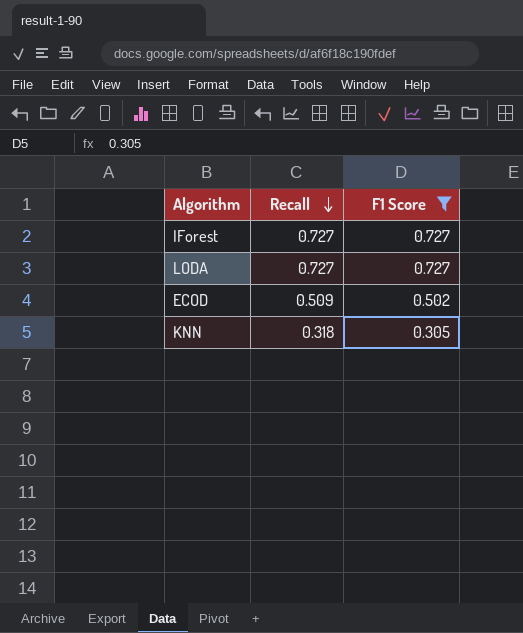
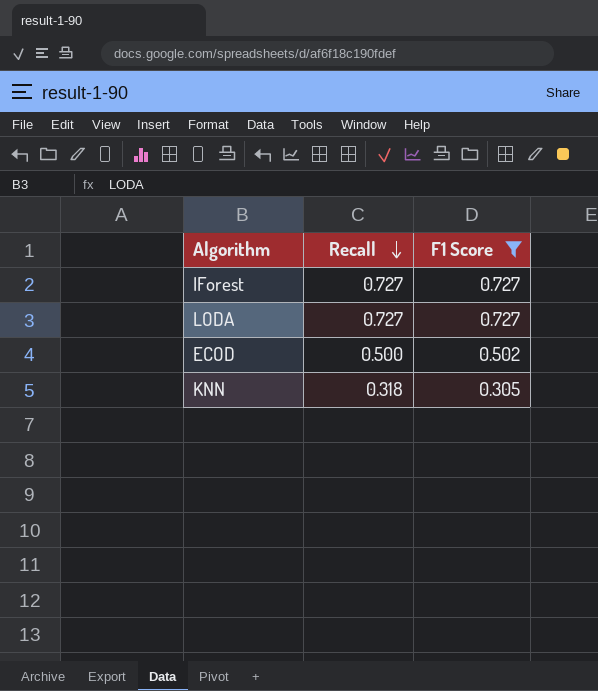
ECOD | Recall: 0.509 -> 0.500

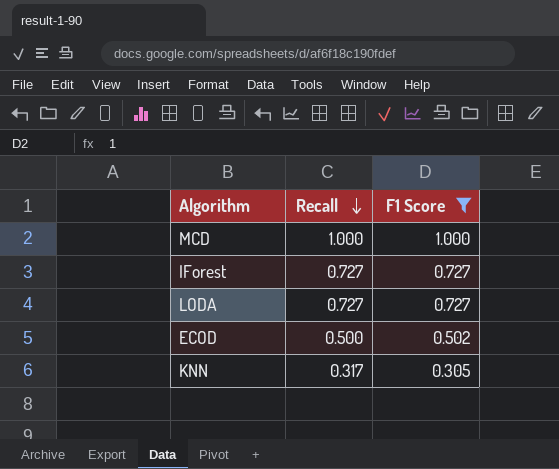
row MCD: none -> 1.000 | 1.000
KNN | Recall: 0.318 -> 0.317

